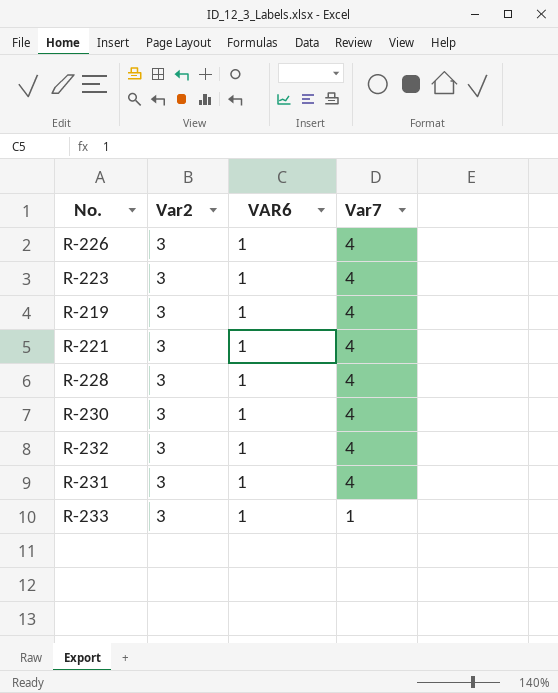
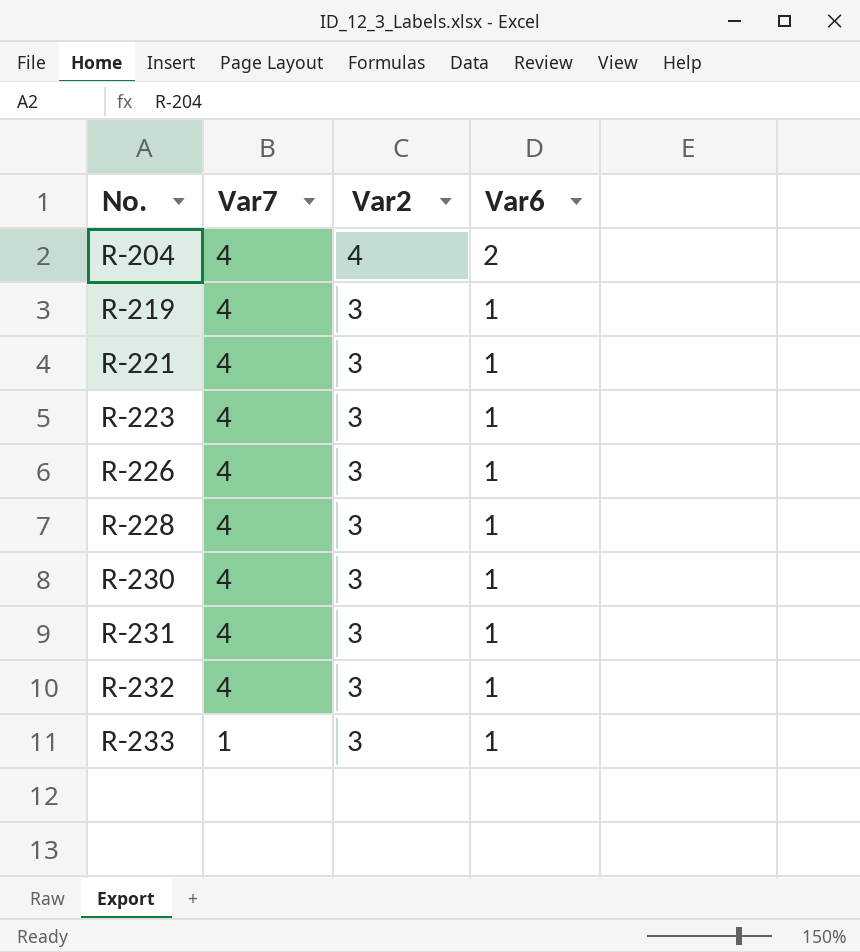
row order: Var7 descending -> No. ascending
column Var7 | position: 4 -> 2
column name: VAR6 -> Var6
row R-204: none -> 4 | 4 | 2

